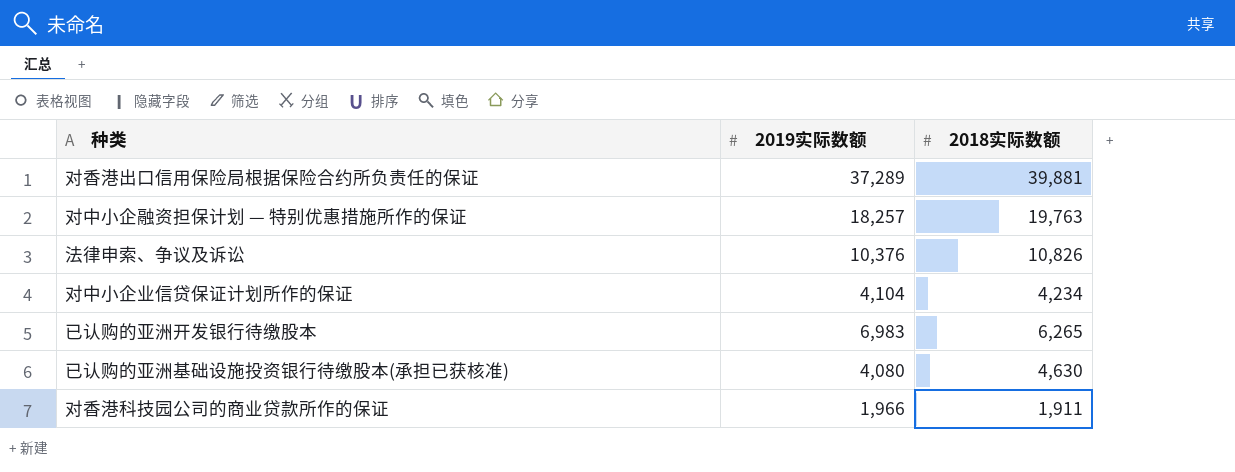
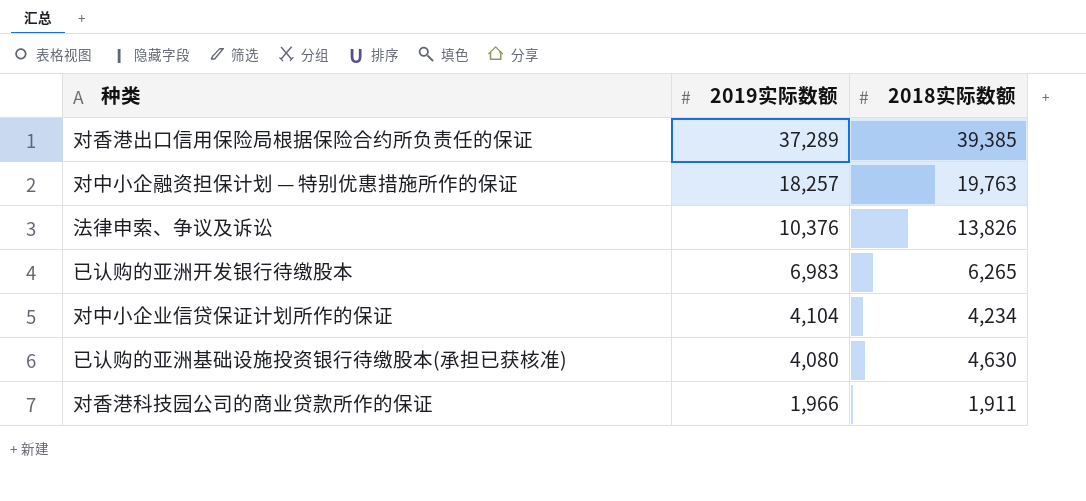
row order: none -> 2019实际数额 descending
对香港出口信用保险局根据保险合约所负责任的保证 | 2018实际数额: 39,881 -> 39,385
法律申索、争议及诉讼 | 2018实际数额: 10,826 -> 13,826

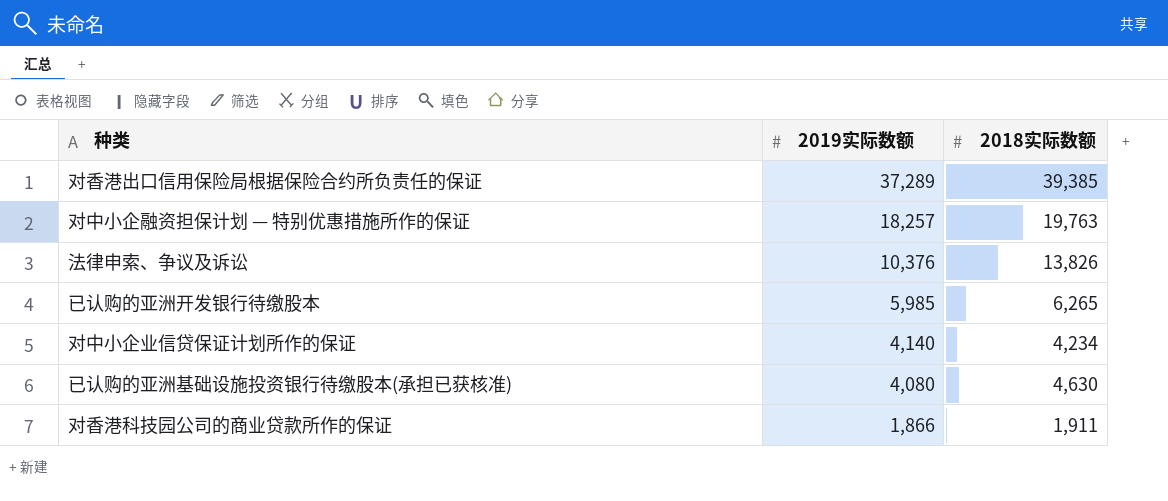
已认购的亚洲开发银行待缴股本 | 2019实际数额: 6,983 -> 5,985
对中小企业信贷保证计划所作的保证 | 2019实际数额: 4,104 -> 4,140
对香港科技园公司的商业贷款所作的保证 | 2019实际数额: 1,966 -> 1,866

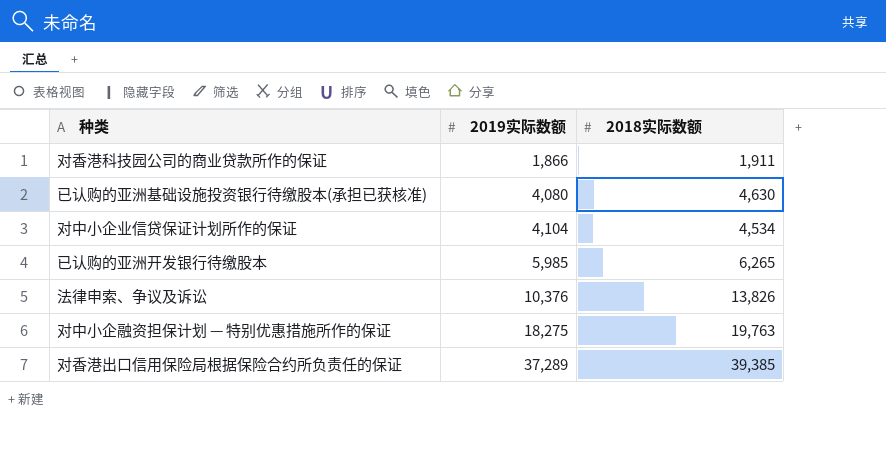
row order: 2019实际数额 descending -> 2019实际数额 ascending
对中小企业信贷保证计划所作的保证 | 2019实际数额: 4,140 -> 4,104
对中小企业信贷保证计划所作的保证 | 2018实际数额: 4,234 -> 4,534
对中小企融资担保计划 — 特别优惠措施所作的保证 | 2019实际数额: 18,257 -> 18,275

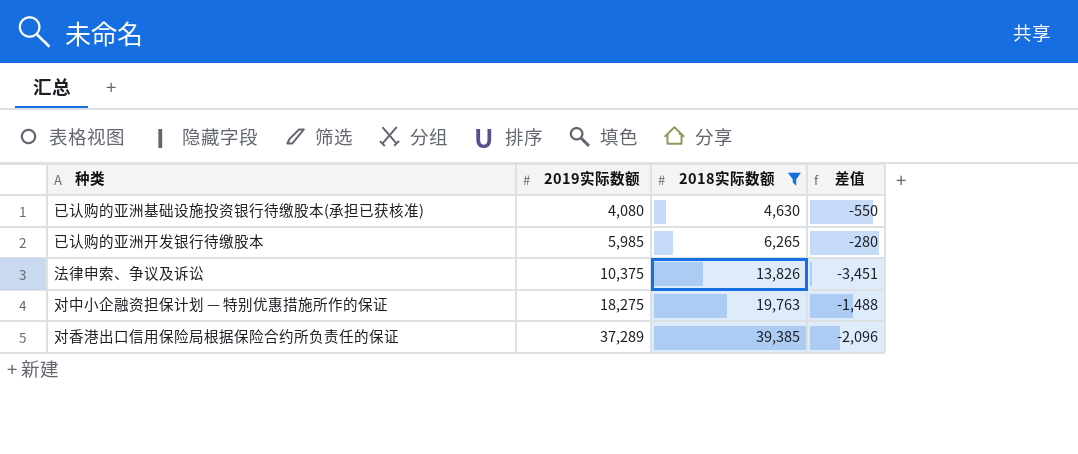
filter: none -> 2018实际数额 >= 4,630
column 差值 | formula: none -> [2019实际数额] - [2018实际数额]
法律申索、争议及诉讼 | 2019实际数额: 10,376 -> 10,375

